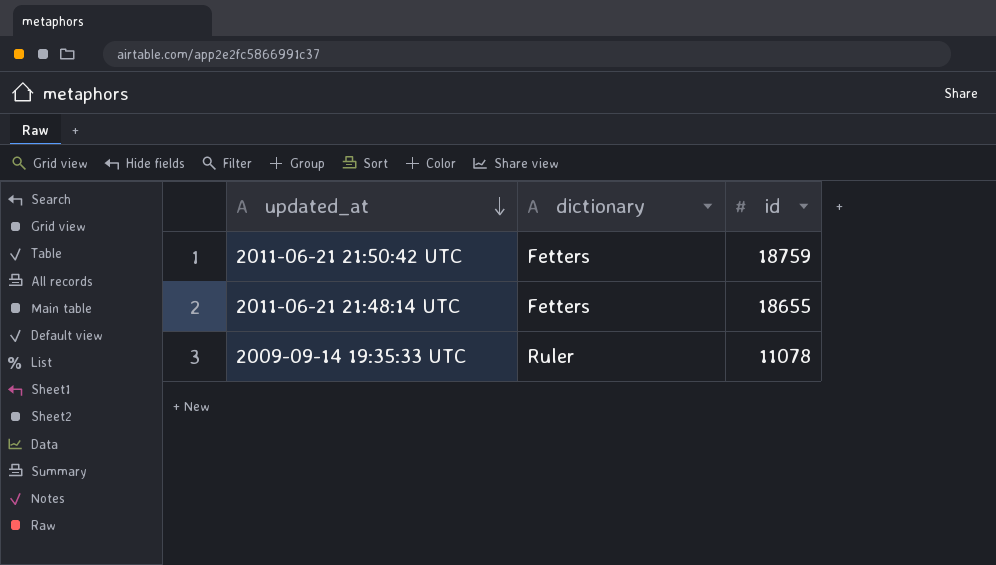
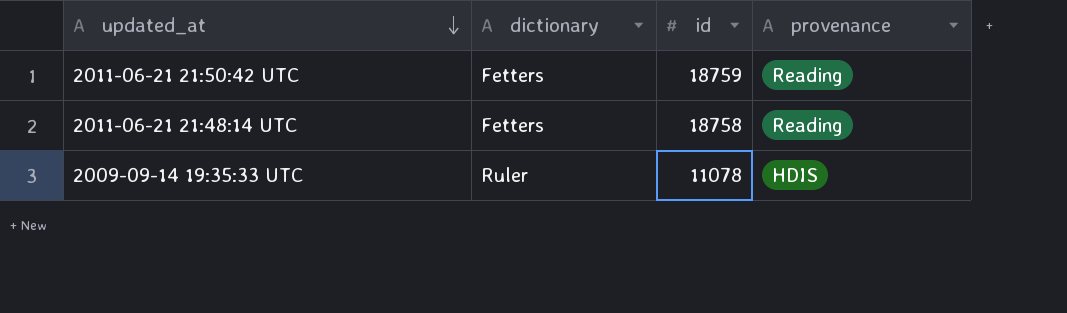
column provenance | position: none -> 4
2011-06-21 21:48:14 UTC | id: 18655 -> 18758

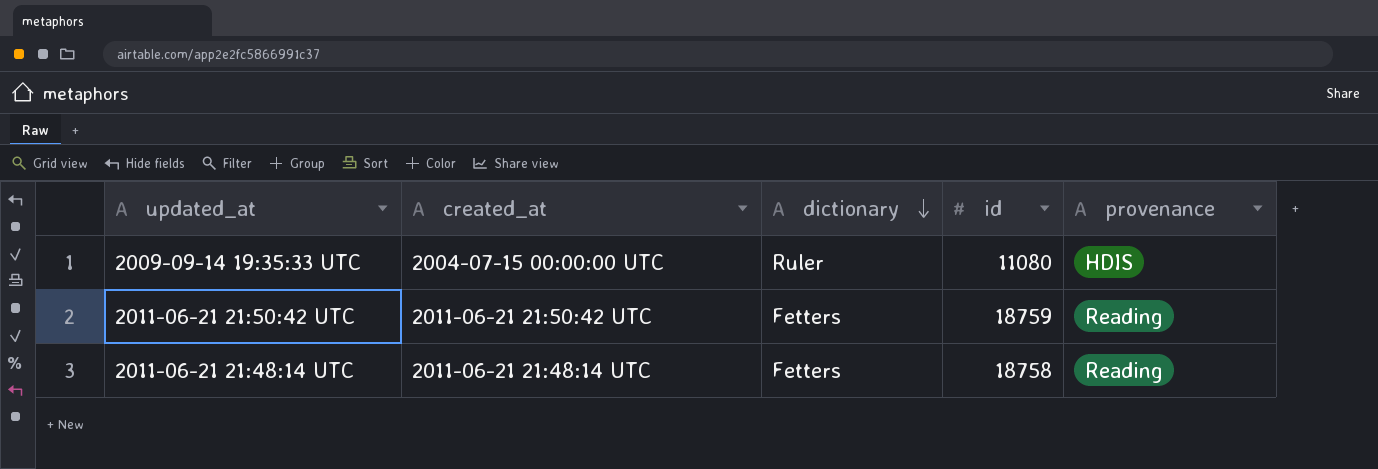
row order: updated_at descending -> dictionary descending
column created_at | position: none -> 2
2009-09-14 19:35:33 UTC | id: 11078 -> 11080

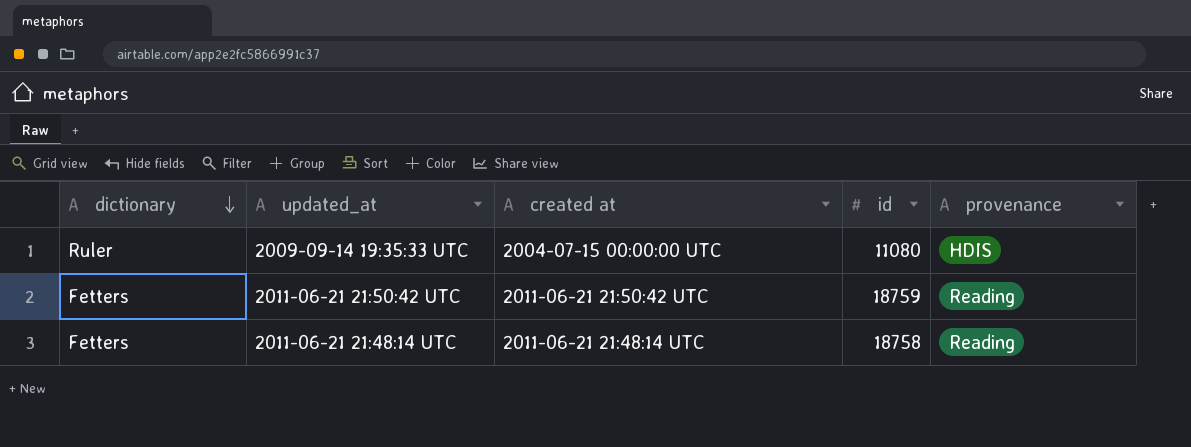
column dictionary | position: 3 -> 1
column name: created_at -> created at

